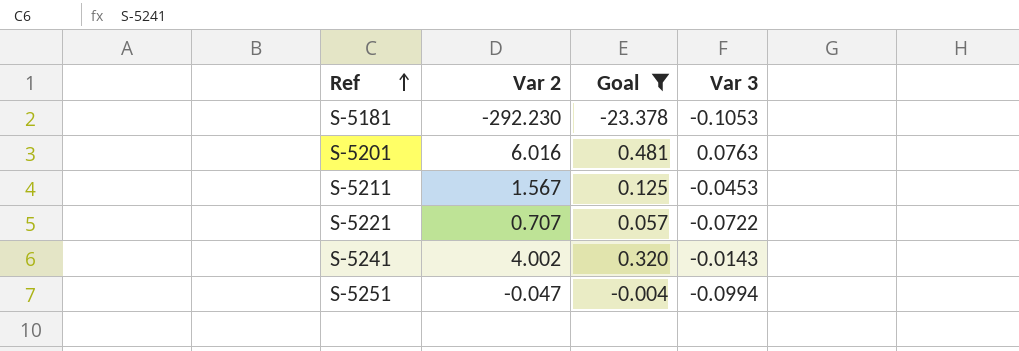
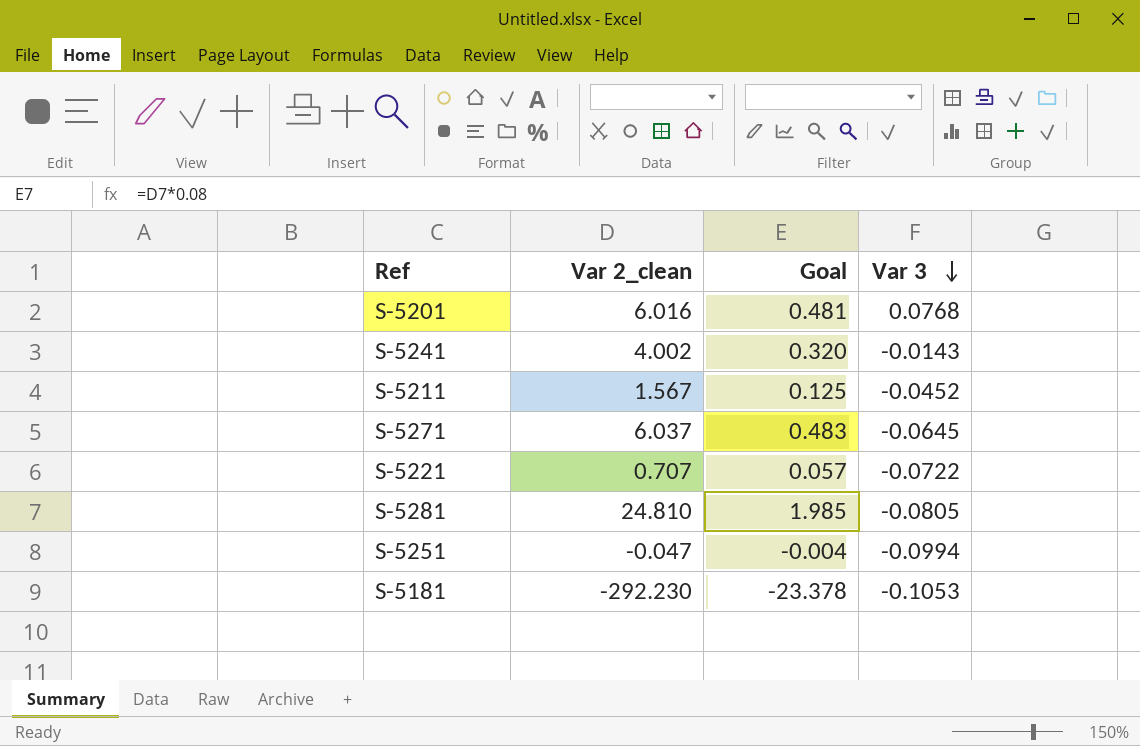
filter: Goal <= 0.481 -> none
row order: Ref ascending -> Var 3 descending
column name: Var 2 -> Var 2_clean
S-5201 | Var 3: 0.0763 -> 0.0768
S-5211 | Var 3: -0.0453 -> -0.0452

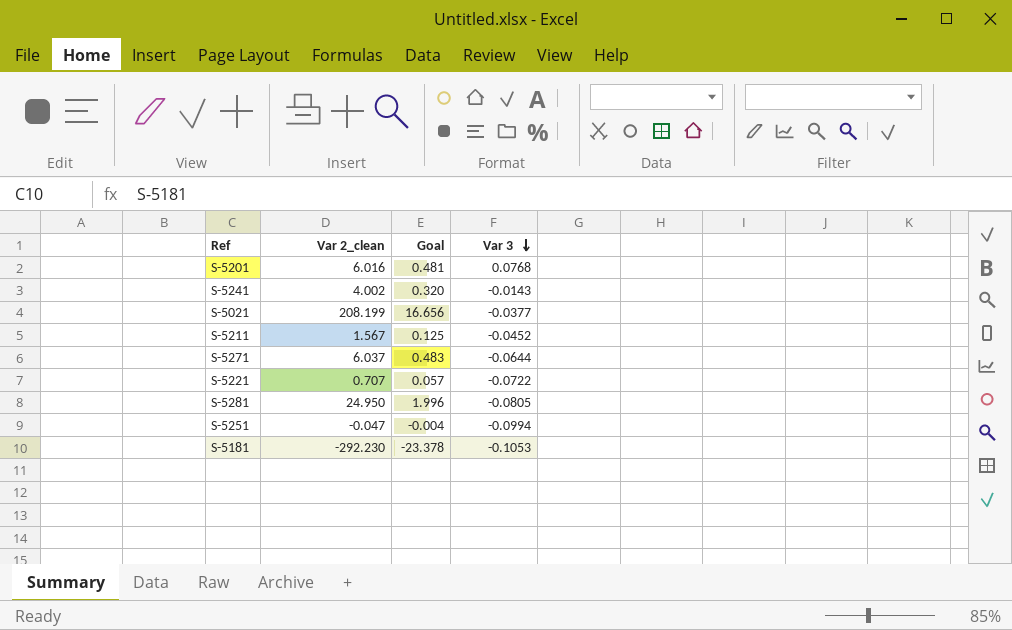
row S-5021: none -> 208.199 | 16.656 | -0.0377
S-5271 | Var 3: -0.0645 -> -0.0644
S-5281 | Var 2_clean: 24.810 -> 24.950
S-5281 | Goal: 1.985 -> 1.996

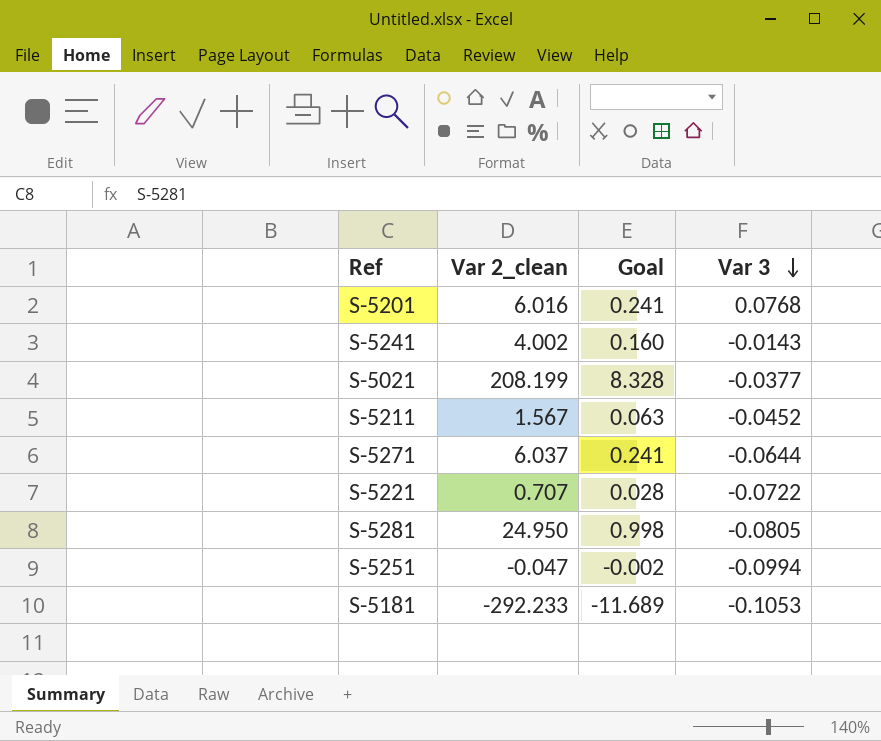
column Goal | formula: [Var 2_clean] * 0.08 -> [Var 2_clean] * 0.04
S-5181 | Var 2_clean: -292.230 -> -292.233

